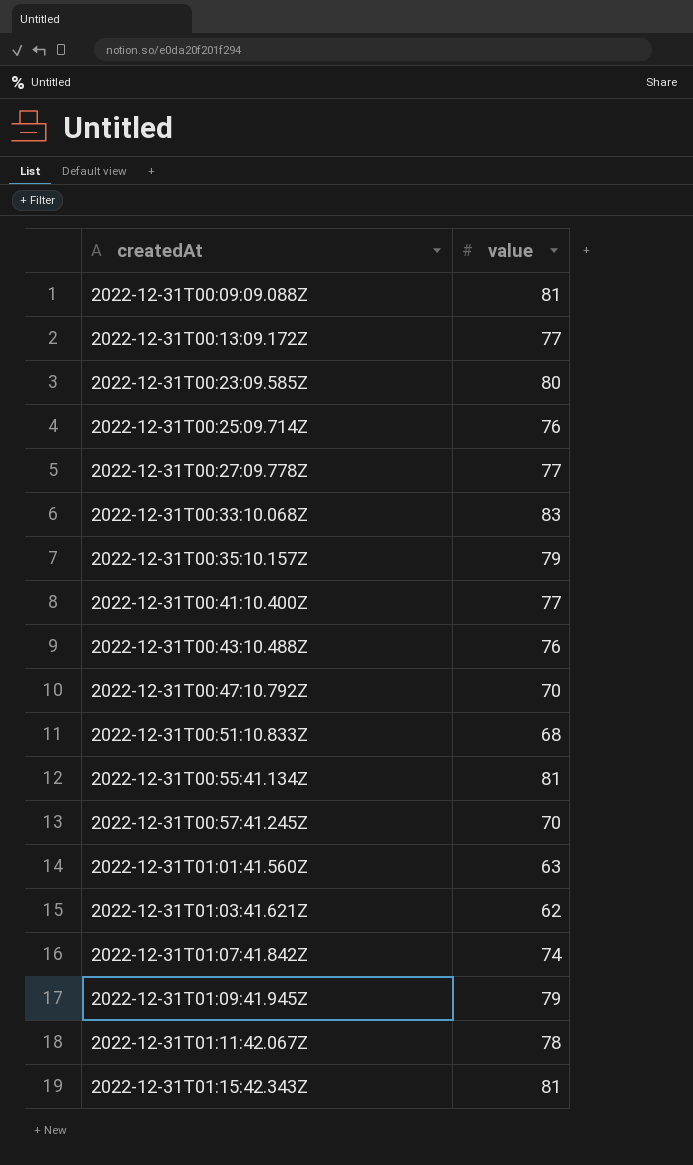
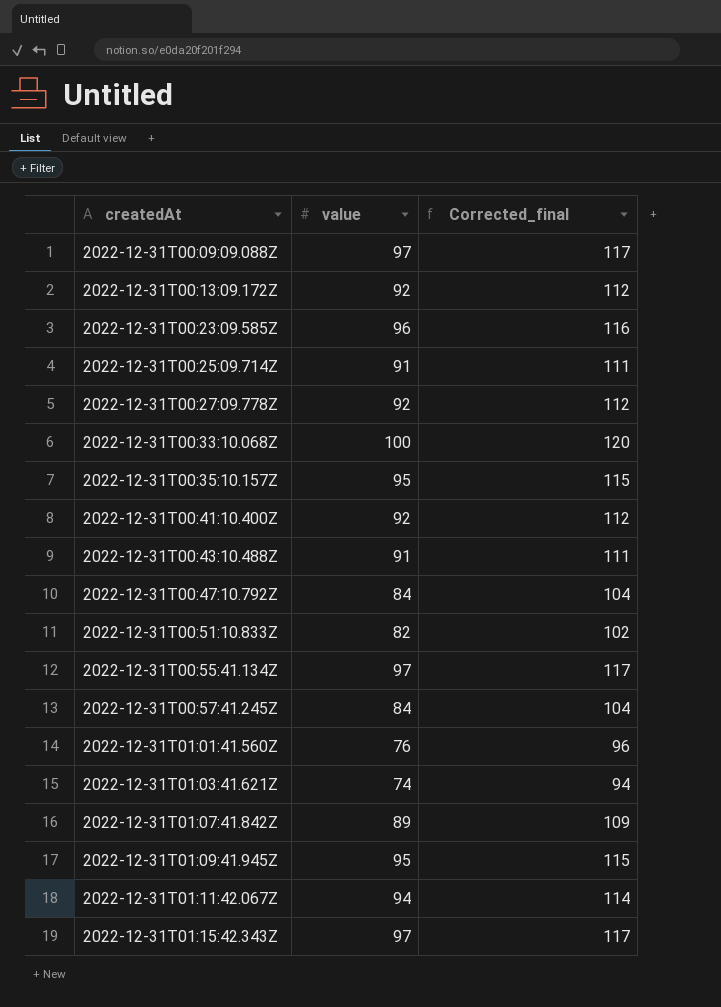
column Corrected_final | formula: none -> [value] + 20
2022-12-31T00:09:09.088Z | value: 81 -> 97
2022-12-31T00:13:09.172Z | value: 77 -> 92
2022-12-31T00:23:09.585Z | value: 80 -> 96
2022-12-31T00:25:09.714Z | value: 76 -> 91
2022-12-31T00:27:09.778Z | value: 77 -> 92
2022-12-31T00:33:10.068Z | value: 83 -> 100
2022-12-31T00:35:10.157Z | value: 79 -> 95
2022-12-31T00:41:10.400Z | value: 77 -> 92
2022-12-31T00:43:10.488Z | value: 76 -> 91
2022-12-31T00:47:10.792Z | value: 70 -> 84
2022-12-31T00:51:10.833Z | value: 68 -> 82
2022-12-31T00:55:41.134Z | value: 81 -> 97
2022-12-31T00:57:41.245Z | value: 70 -> 84
2022-12-31T01:01:41.560Z | value: 63 -> 76
2022-12-31T01:03:41.621Z | value: 62 -> 74
2022-12-31T01:07:41.842Z | value: 74 -> 89
2022-12-31T01:09:41.945Z | value: 79 -> 95
2022-12-31T01:11:42.067Z | value: 78 -> 94
2022-12-31T01:15:42.343Z | value: 81 -> 97

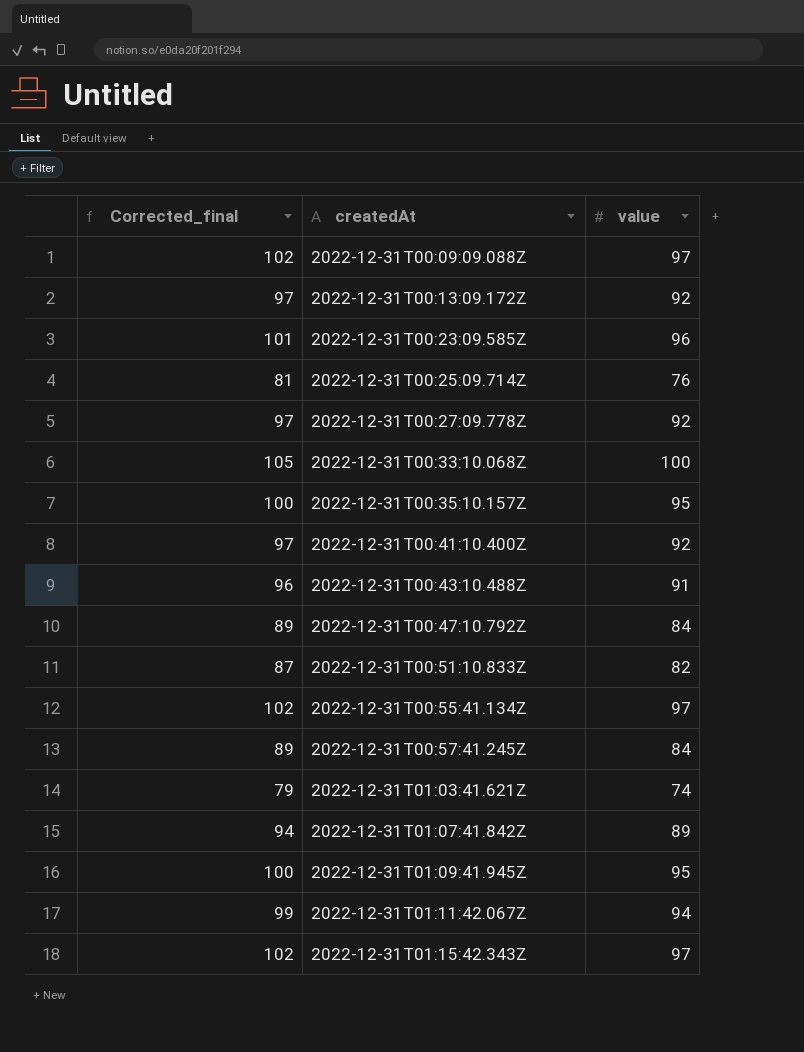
column Corrected_final | formula: [value] + 20 -> [value] + 5
column Corrected_final | position: 3 -> 1
row 2022-12-31T01:01:41.560Z: 76 | 96 -> none
2022-12-31T00:25:09.714Z | value: 91 -> 76

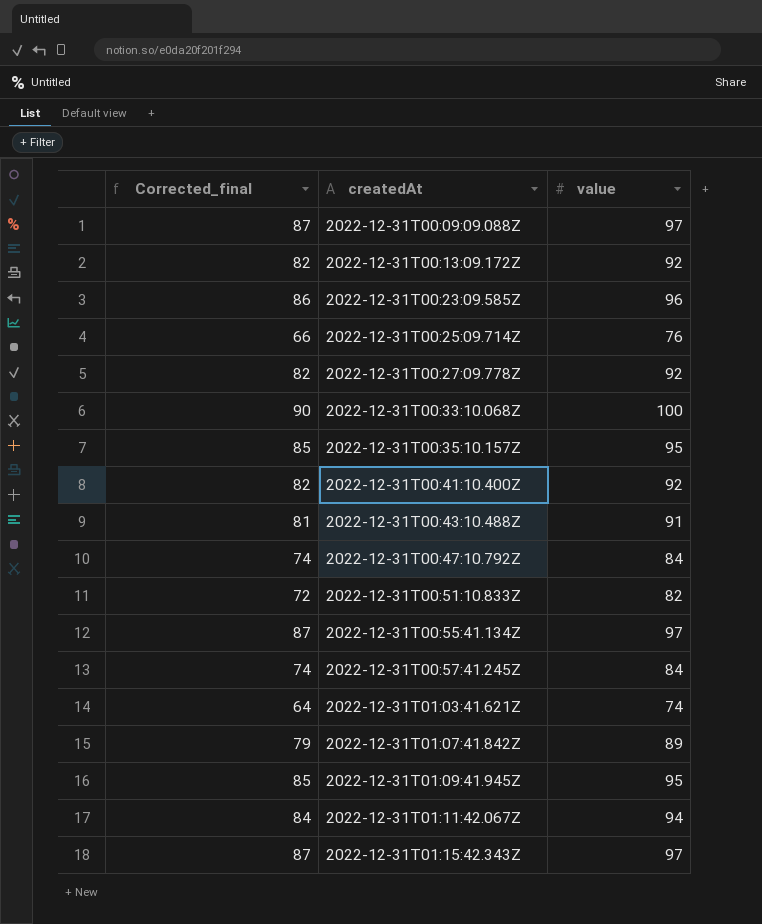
column Corrected_final | formula: [value] + 5 -> [value] - 10

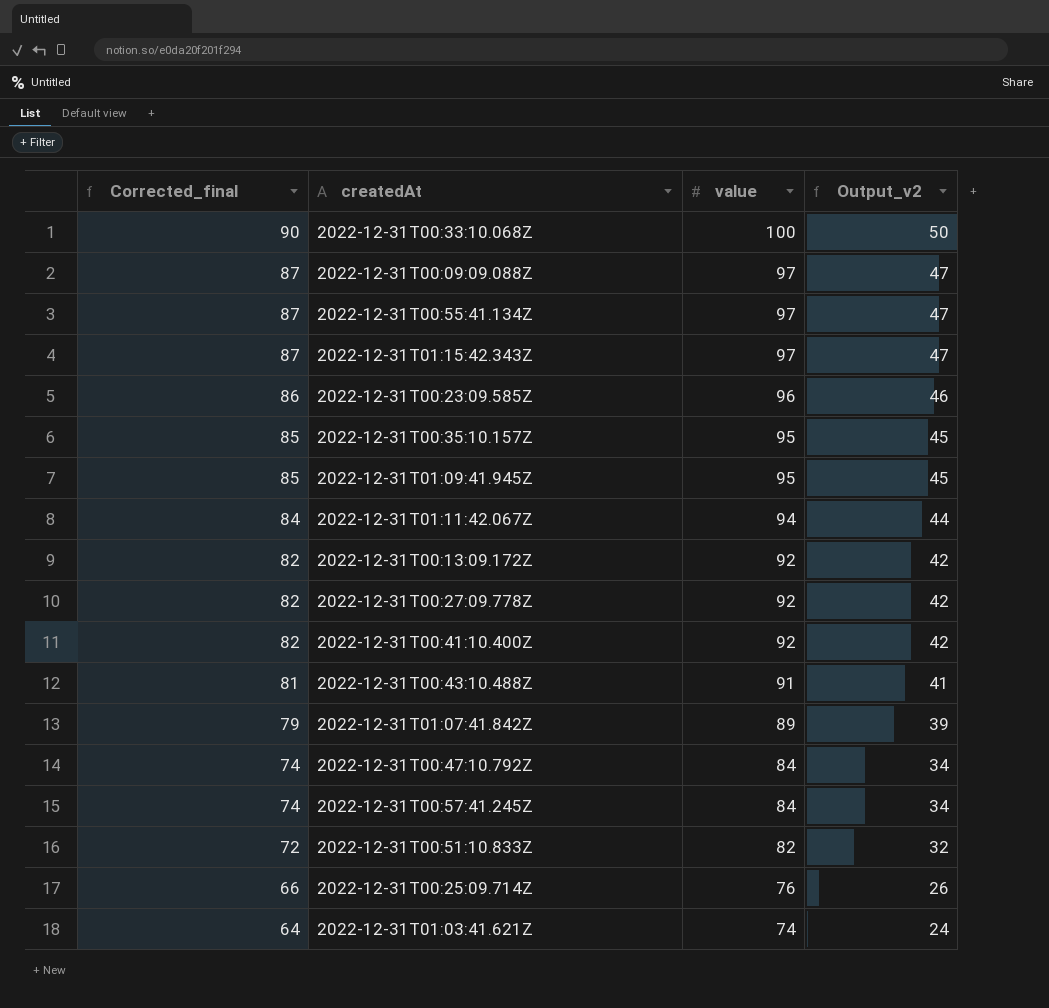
row order: createdAt ascending -> Corrected_final descending
column Output_v2 | formula: none -> [value] - 50

